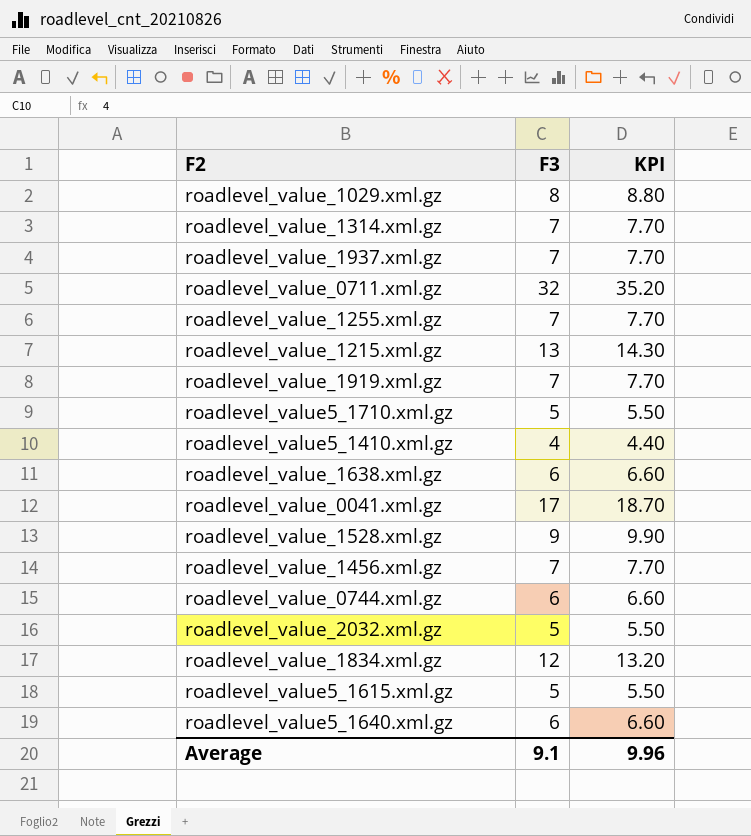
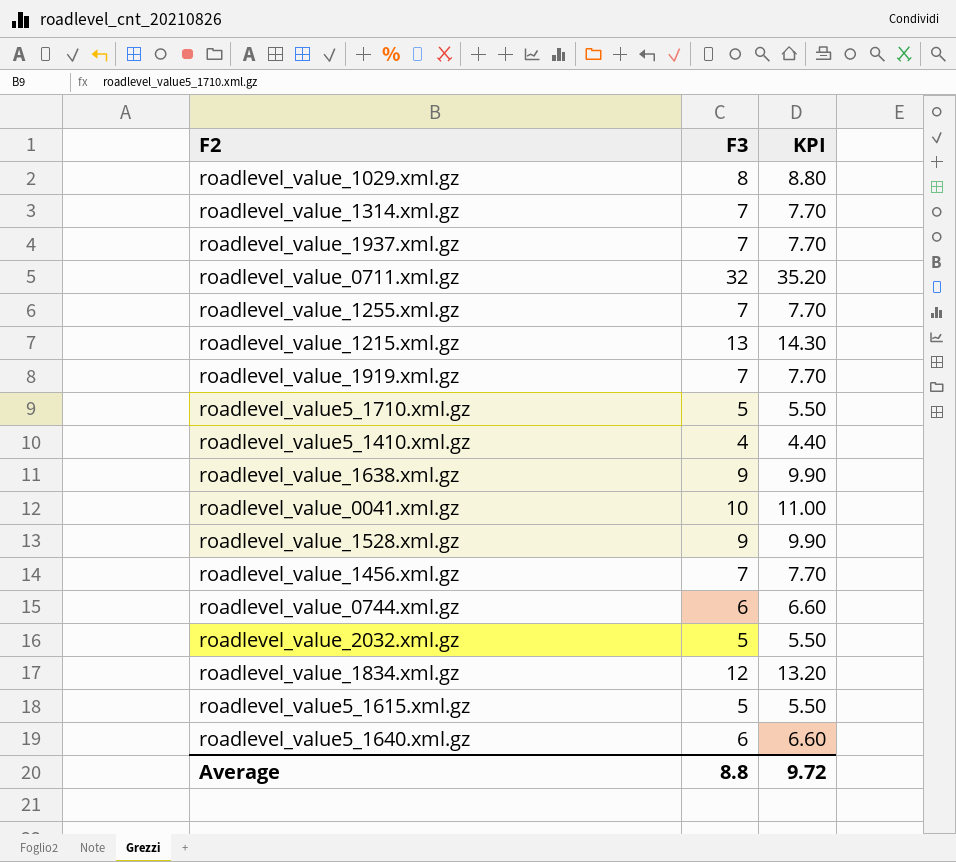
roadlevel_value_1638.xml.gz | F3: 6 -> 9
roadlevel_value_1638.xml.gz | KPI: 6.60 -> 9.90
roadlevel_value_0041.xml.gz | F3: 17 -> 10
roadlevel_value_0041.xml.gz | KPI: 18.70 -> 11.00
Average | F3: 9.1 -> 8.8
Average | KPI: 9.96 -> 9.72

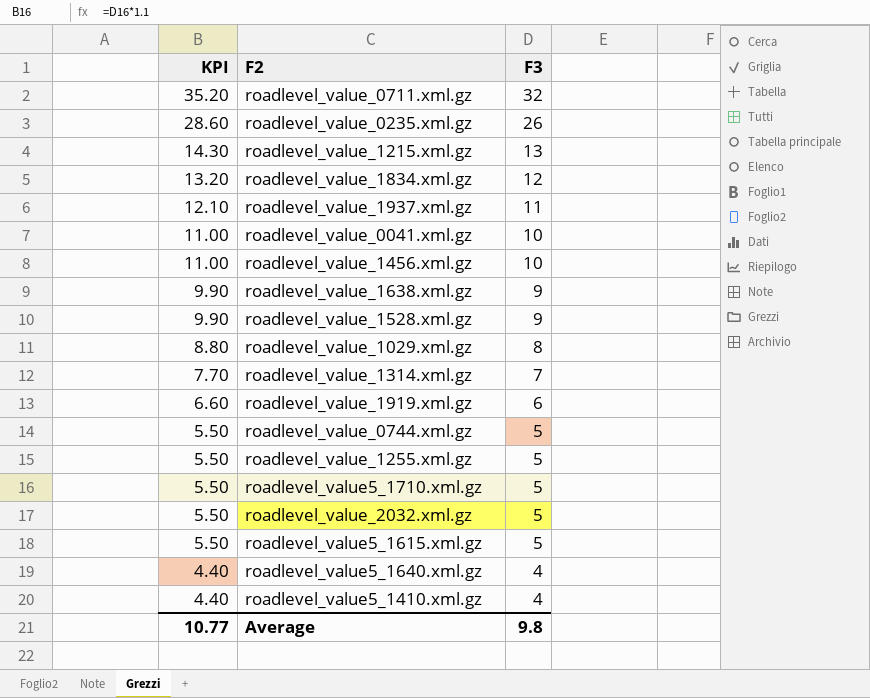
row order: none -> KPI descending
column KPI | position: 3 -> 1
row roadlevel_value_0235.xml.gz: none -> 28.60 | 26
roadlevel_value_1937.xml.gz | KPI: 7.70 -> 12.10
roadlevel_value_1937.xml.gz | F3: 7 -> 11
roadlevel_value_1456.xml.gz | KPI: 7.70 -> 11.00
roadlevel_value_1456.xml.gz | F3: 7 -> 10
roadlevel_value_1919.xml.gz | KPI: 7.70 -> 6.60
roadlevel_value_1919.xml.gz | F3: 7 -> 6
roadlevel_value_0744.xml.gz | KPI: 6.60 -> 5.50
roadlevel_value_0744.xml.gz | F3: 6 -> 5
roadlevel_value_1255.xml.gz | KPI: 7.70 -> 5.50
roadlevel_value_1255.xml.gz | F3: 7 -> 5
roadlevel_value5_1640.xml.gz | KPI: 6.60 -> 4.40
roadlevel_value5_1640.xml.gz | F3: 6 -> 4
Average | KPI: 9.72 -> 10.77
Average | F3: 8.8 -> 9.8

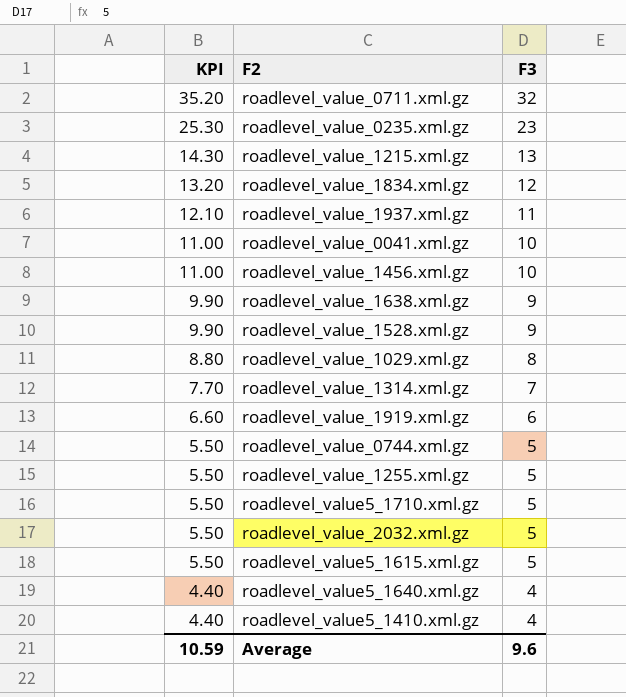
roadlevel_value_0235.xml.gz | KPI: 28.60 -> 25.30
roadlevel_value_0235.xml.gz | F3: 26 -> 23
Average | KPI: 10.77 -> 10.59
Average | F3: 9.8 -> 9.6

